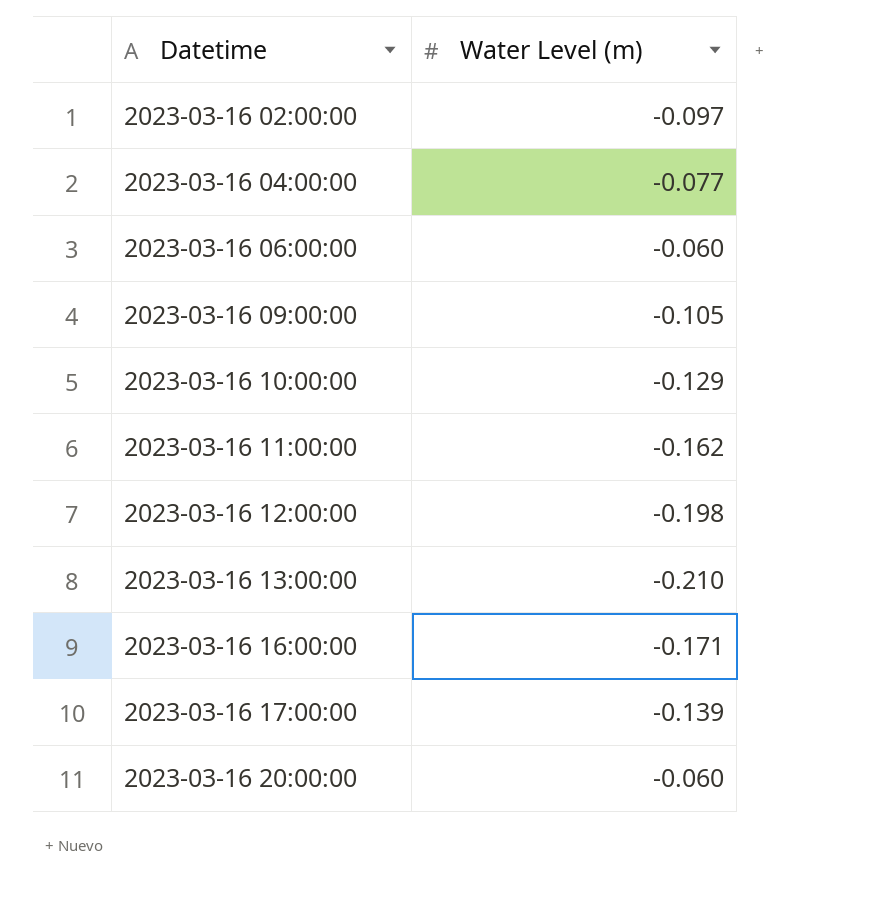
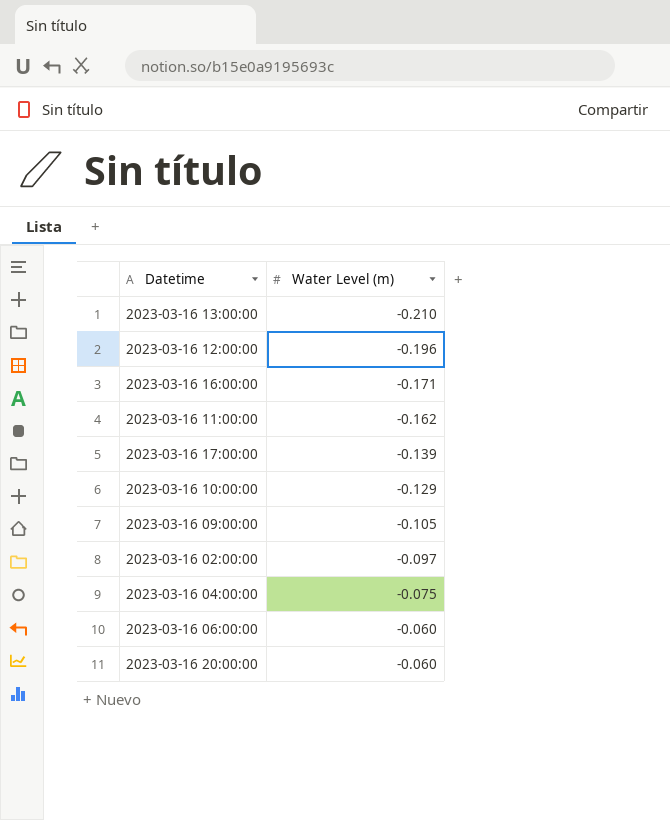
row order: Datetime ascending -> Water Level (m) ascending
2023-03-16 12:00:00 | Water Level (m): -0.198 -> -0.196
2023-03-16 04:00:00 | Water Level (m): -0.077 -> -0.075

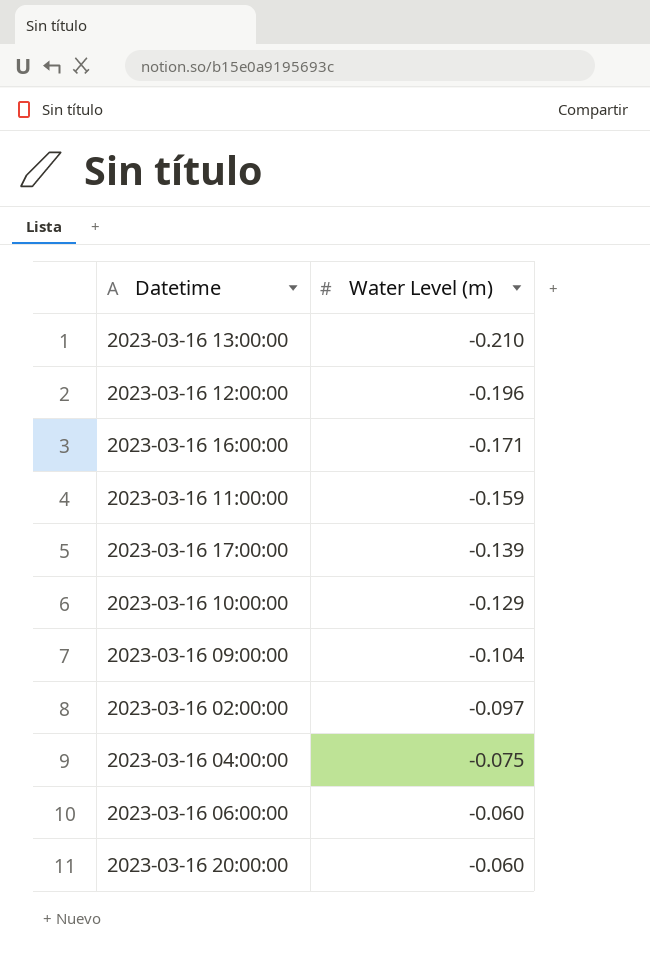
2023-03-16 11:00:00 | Water Level (m): -0.162 -> -0.159
2023-03-16 09:00:00 | Water Level (m): -0.105 -> -0.104

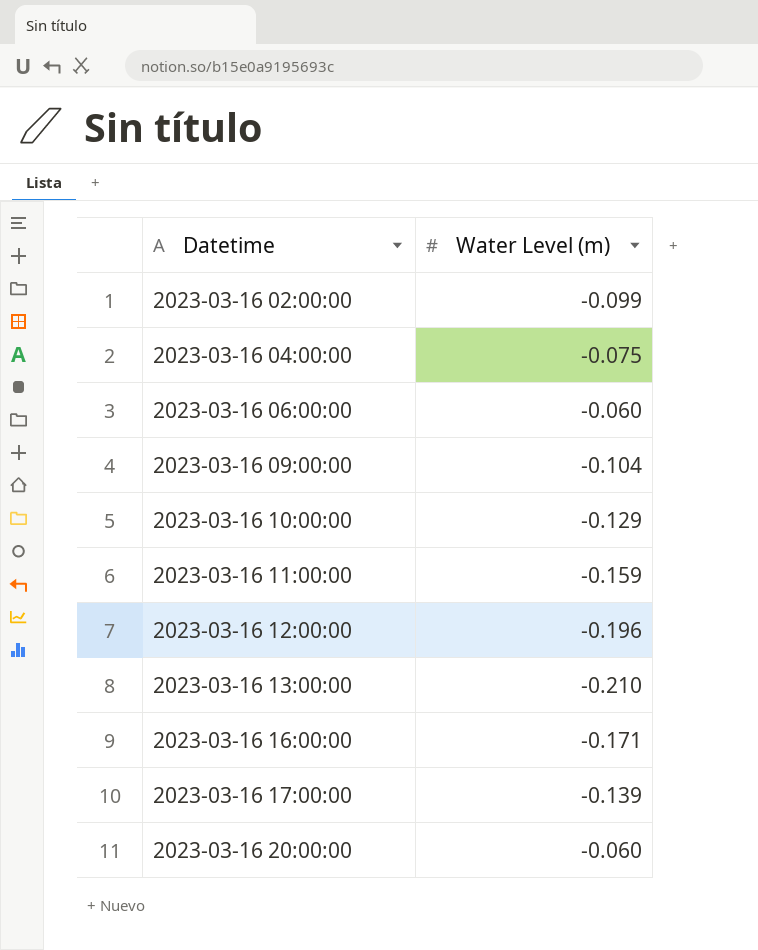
row order: Water Level (m) ascending -> Datetime ascending
2023-03-16 02:00:00 | Water Level (m): -0.097 -> -0.099

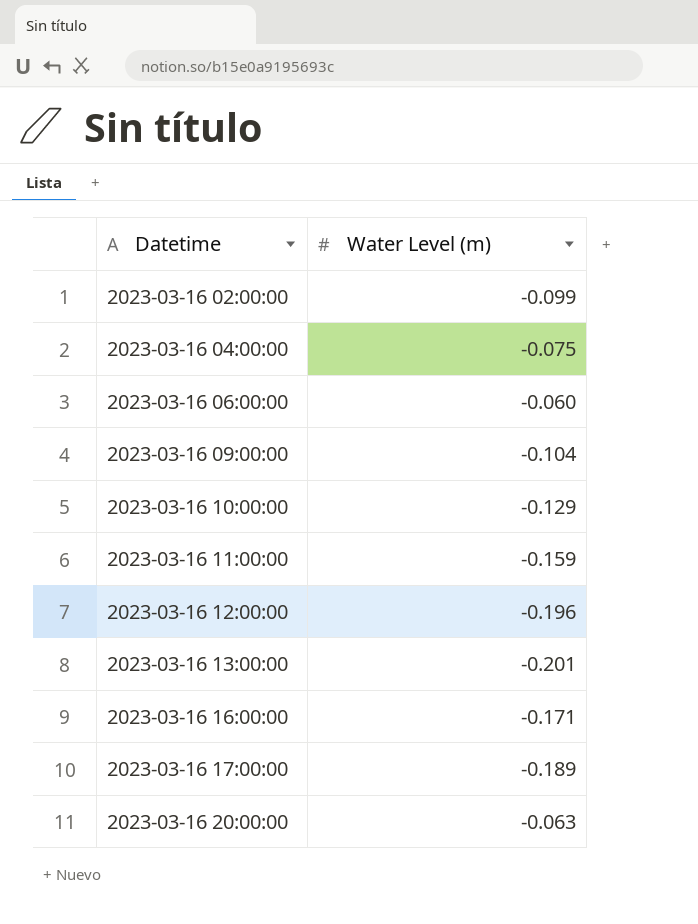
2023-03-16 13:00:00 | Water Level (m): -0.210 -> -0.201
2023-03-16 17:00:00 | Water Level (m): -0.139 -> -0.189
2023-03-16 20:00:00 | Water Level (m): -0.060 -> -0.063

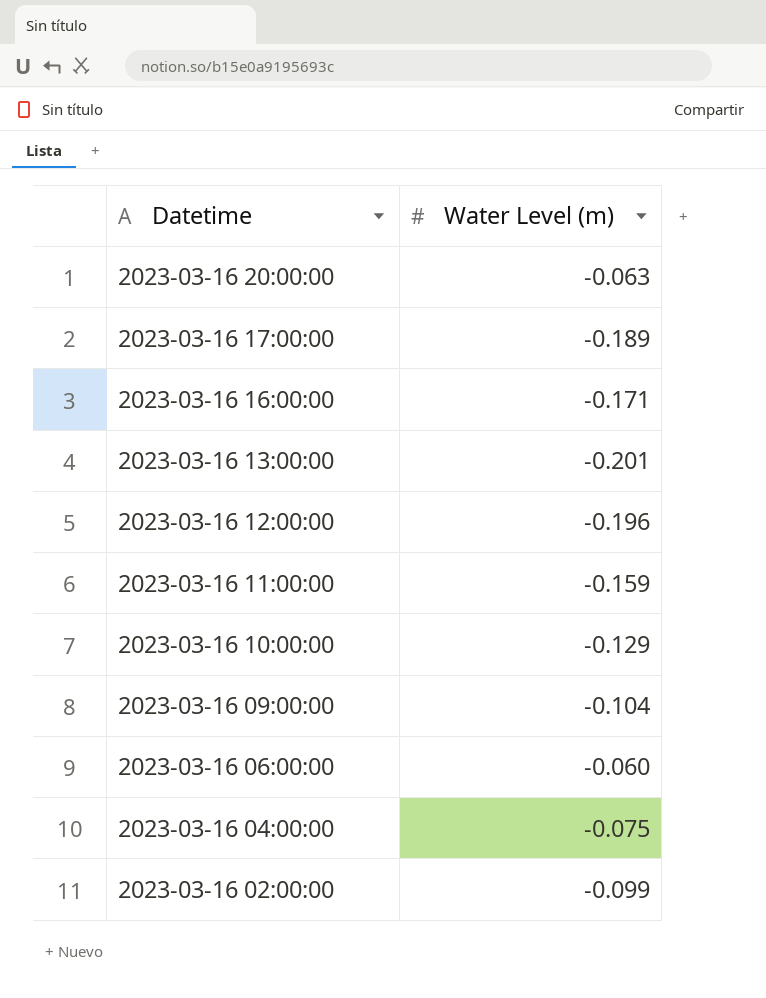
row order: Datetime ascending -> Datetime descending

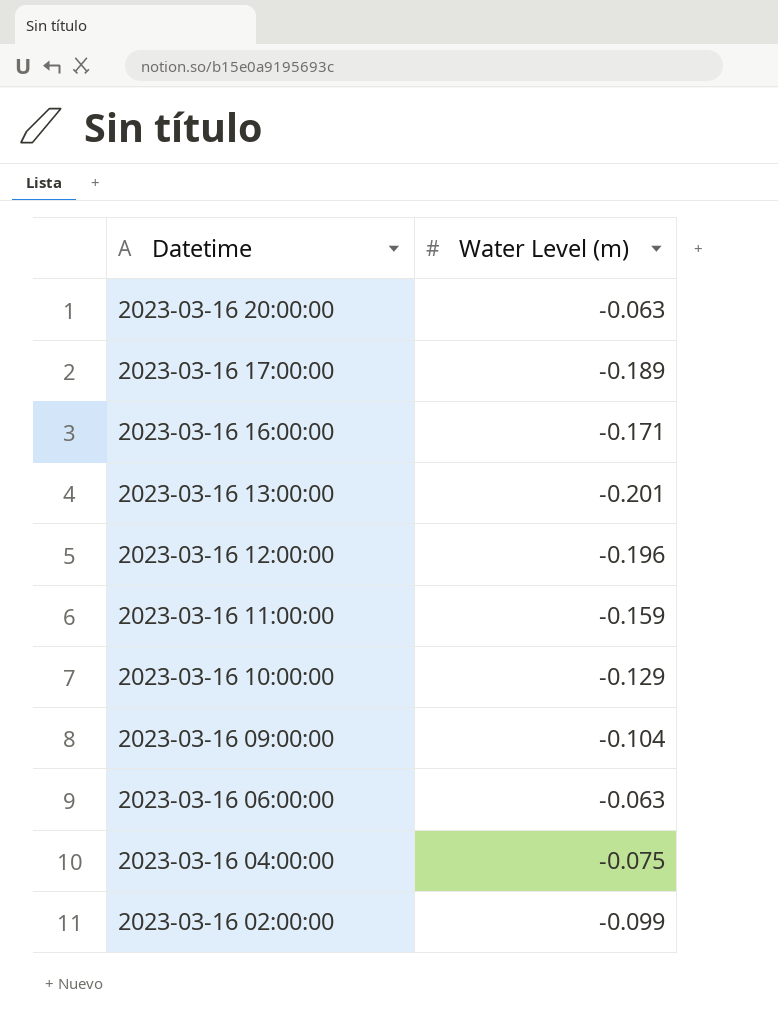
2023-03-16 06:00:00 | Water Level (m): -0.060 -> -0.063

